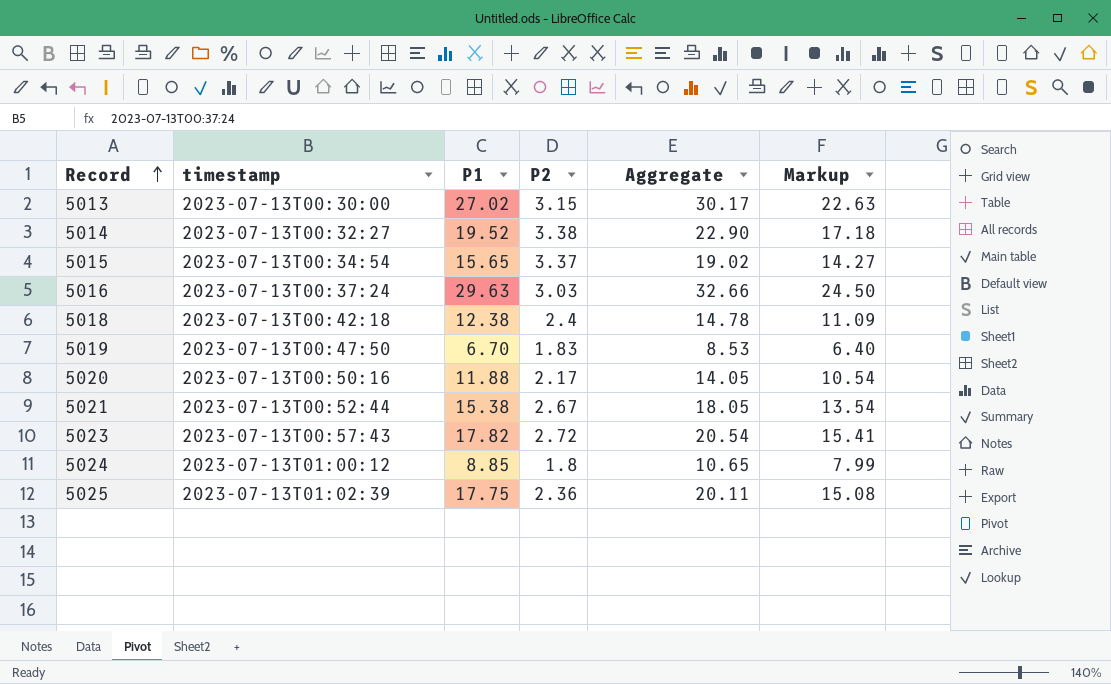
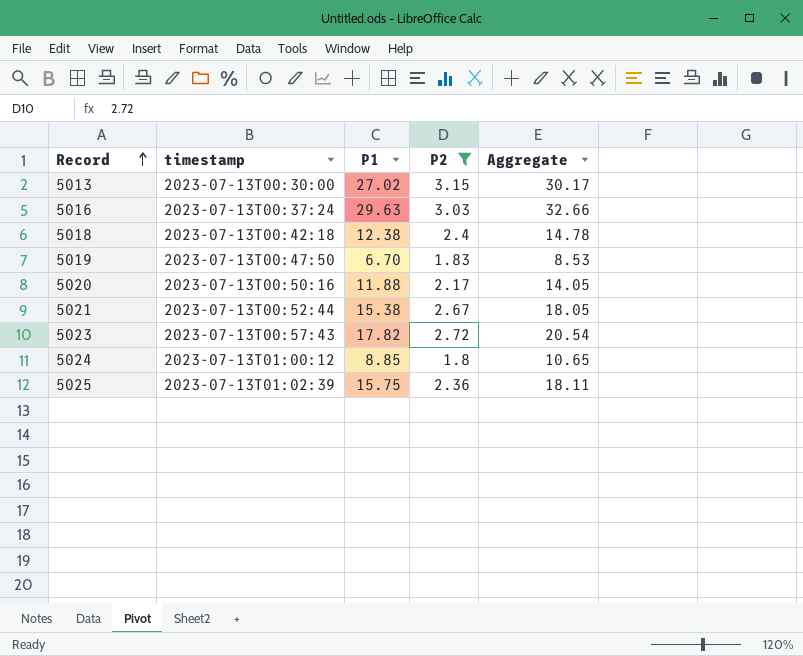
filter: none -> P2 <= 3.15
column Markup | formula: [Aggregate] * 0.75 -> none
5025 | P1: 17.75 -> 15.75
5025 | Aggregate: 20.11 -> 18.11

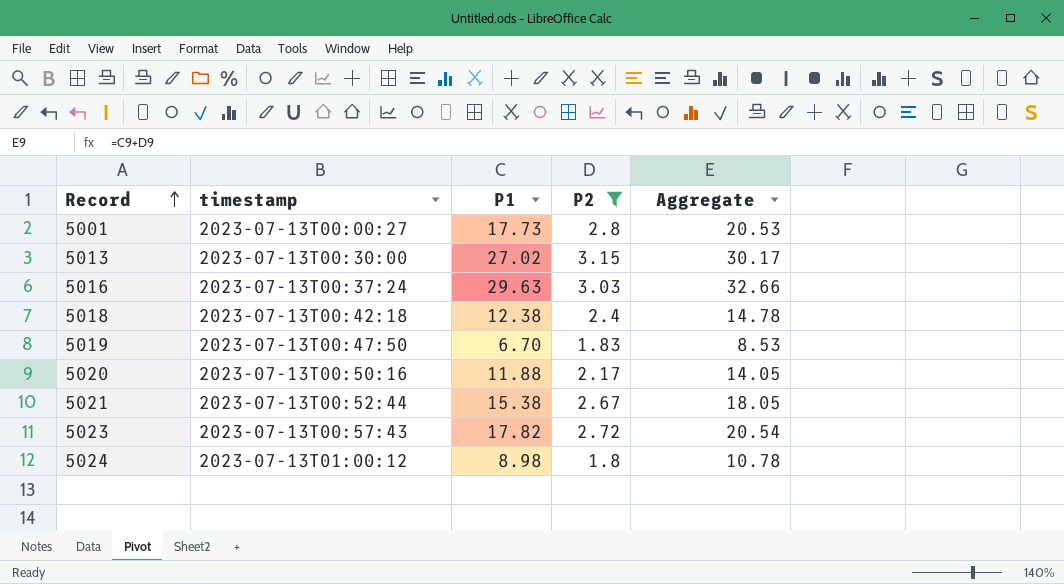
row 5025: 2023-07-13T01:02:39 | 15.75 | 2.36 | 18.11 -> none
row 5001: none -> 2023-07-13T00:00:27 | 17.73 | 2.8 | 20.53
5024 | P1: 8.85 -> 8.98
5024 | Aggregate: 10.65 -> 10.78

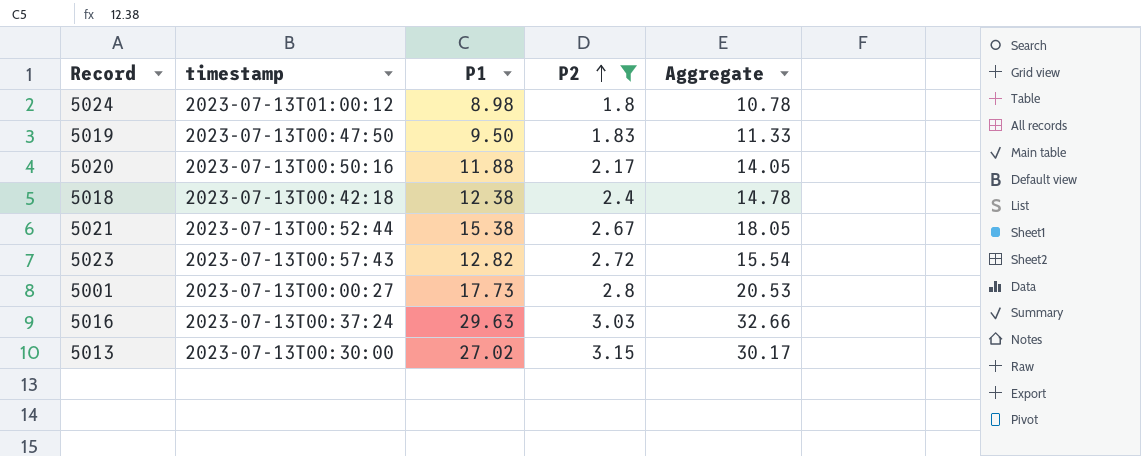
row order: Record ascending -> P2 ascending
5019 | P1: 6.70 -> 9.50
5019 | Aggregate: 8.53 -> 11.33
5023 | P1: 17.82 -> 12.82
5023 | Aggregate: 20.54 -> 15.54

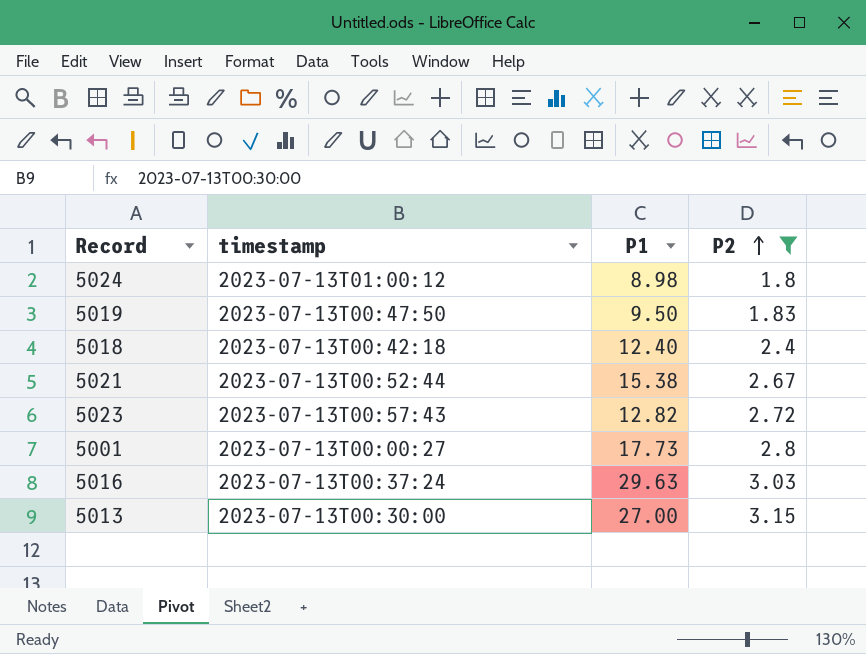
column Aggregate | formula: [P1] + [P2] -> none
row 5020: 2023-07-13T00:50:16 | 11.88 | 2.17 | 14.05 -> none
5018 | P1: 12.38 -> 12.40
5013 | P1: 27.02 -> 27.00

